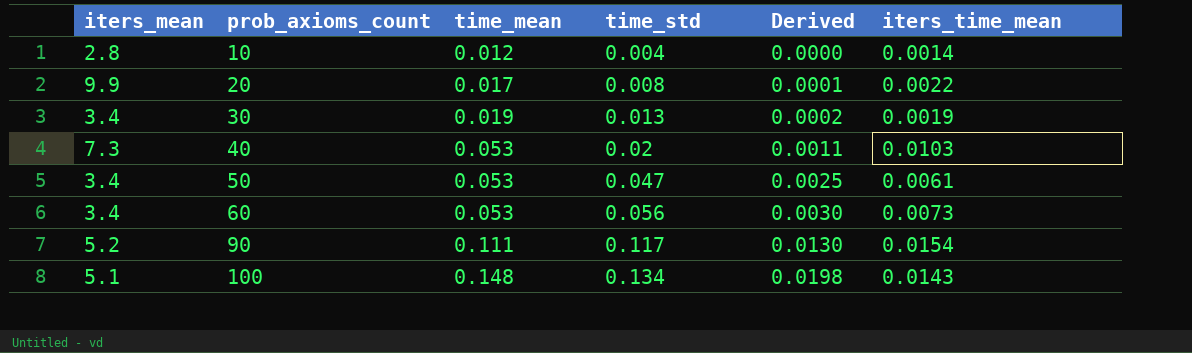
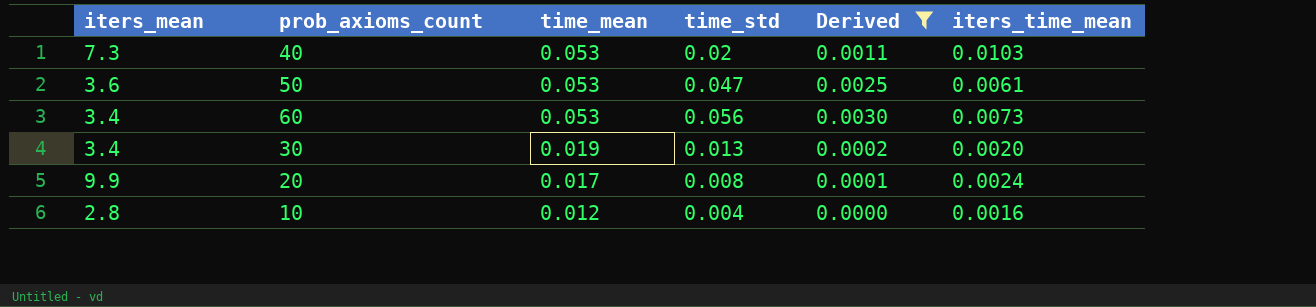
filter: none -> Derived <= 0.0030
row order: prob_axioms_count ascending -> time_mean descending
50 | iters_mean: 3.4 -> 3.6
30 | iters_time_mean: 0.0019 -> 0.0020
20 | iters_time_mean: 0.0022 -> 0.0024
10 | iters_time_mean: 0.0014 -> 0.0016

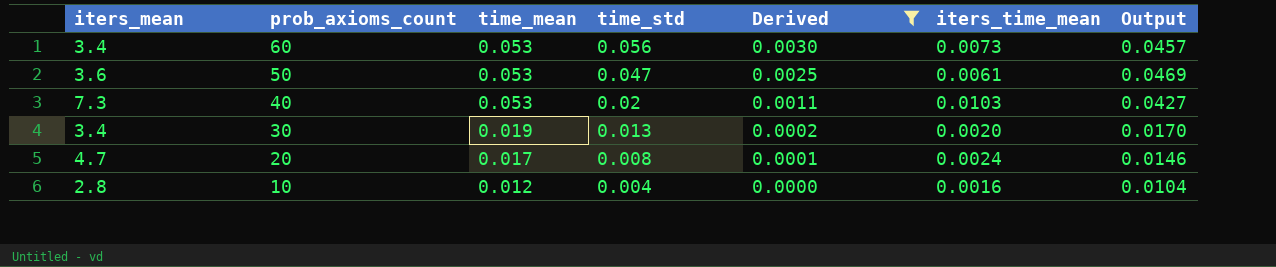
row order: time_mean descending -> prob_axioms_count descending
column Output | formula: none -> [time_mean] - [iters_time_mean]
20 | iters_mean: 9.9 -> 4.7

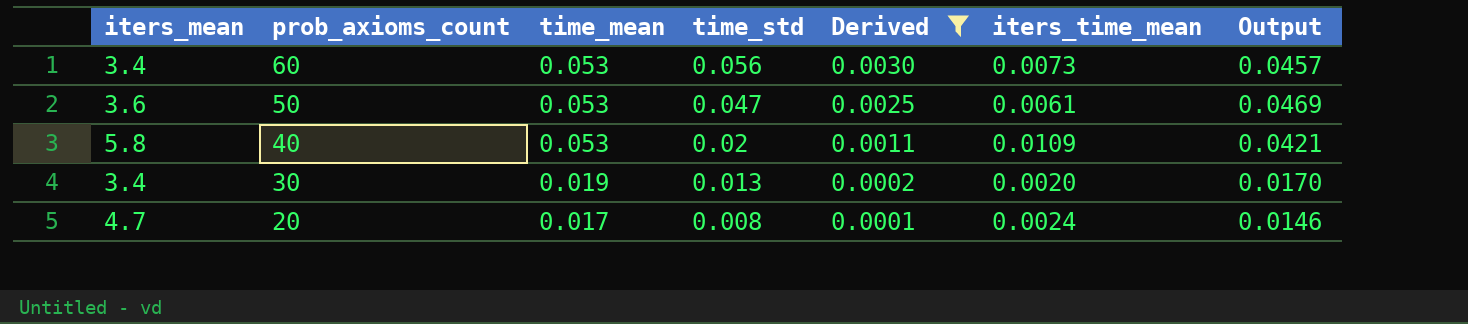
row 10: 2.8 | 0.012 | 0.004 | 0.0000 | 0.0016 | 0.0104 -> none
40 | iters_mean: 7.3 -> 5.8
40 | iters_time_mean: 0.0103 -> 0.0109
40 | Output: 0.0427 -> 0.0421

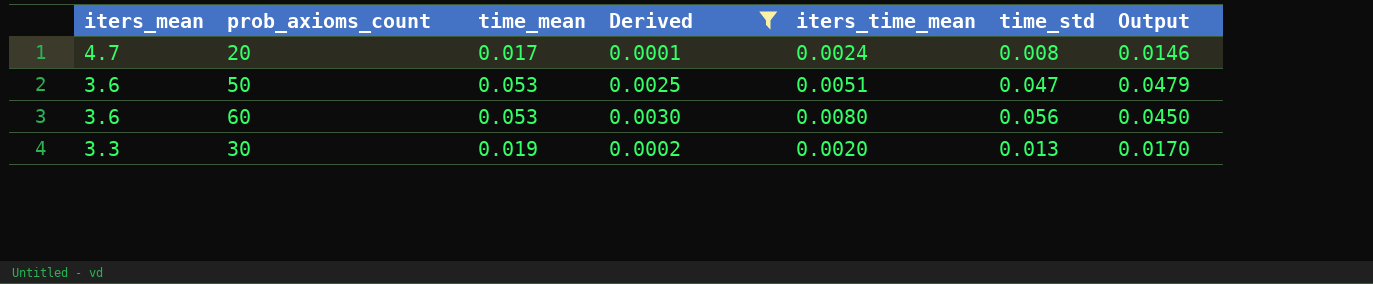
row order: prob_axioms_count descending -> iters_mean descending
column time_std | position: 4 -> 6
row 40: 5.8 | 0.053 | 0.02 | 0.0011 | 0.0109 | 0.0421 -> none
50 | iters_time_mean: 0.0061 -> 0.0051
50 | Output: 0.0469 -> 0.0479
60 | iters_mean: 3.4 -> 3.6
60 | iters_time_mean: 0.0073 -> 0.0080
60 | Output: 0.0457 -> 0.0450
30 | iters_mean: 3.4 -> 3.3

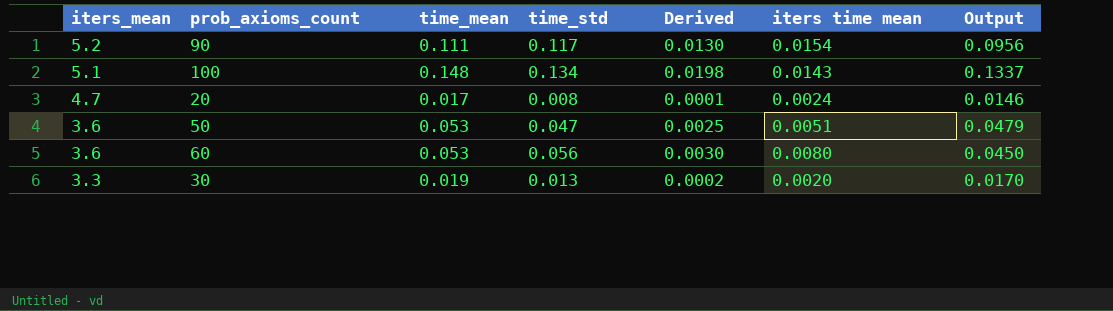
filter: Derived <= 0.0030 -> none
column time_std | position: 6 -> 4
column name: iters_time_mean -> iters time mean

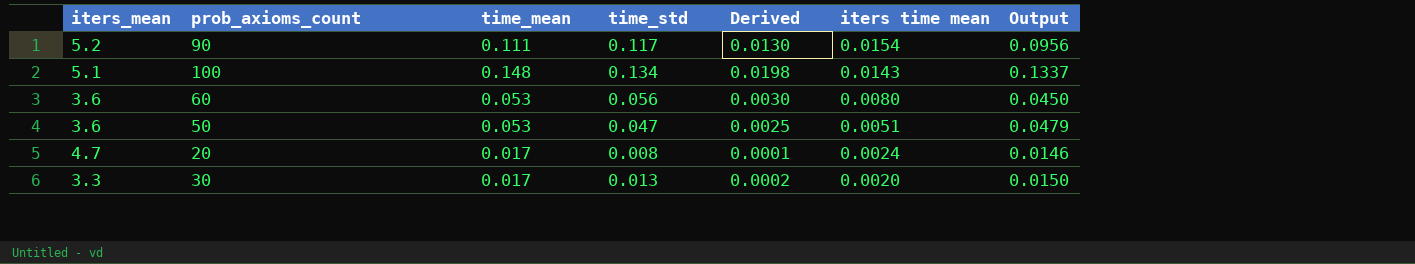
row order: iters_mean descending -> iters time mean descending
30 | time_mean: 0.019 -> 0.017
30 | Output: 0.0170 -> 0.0150

